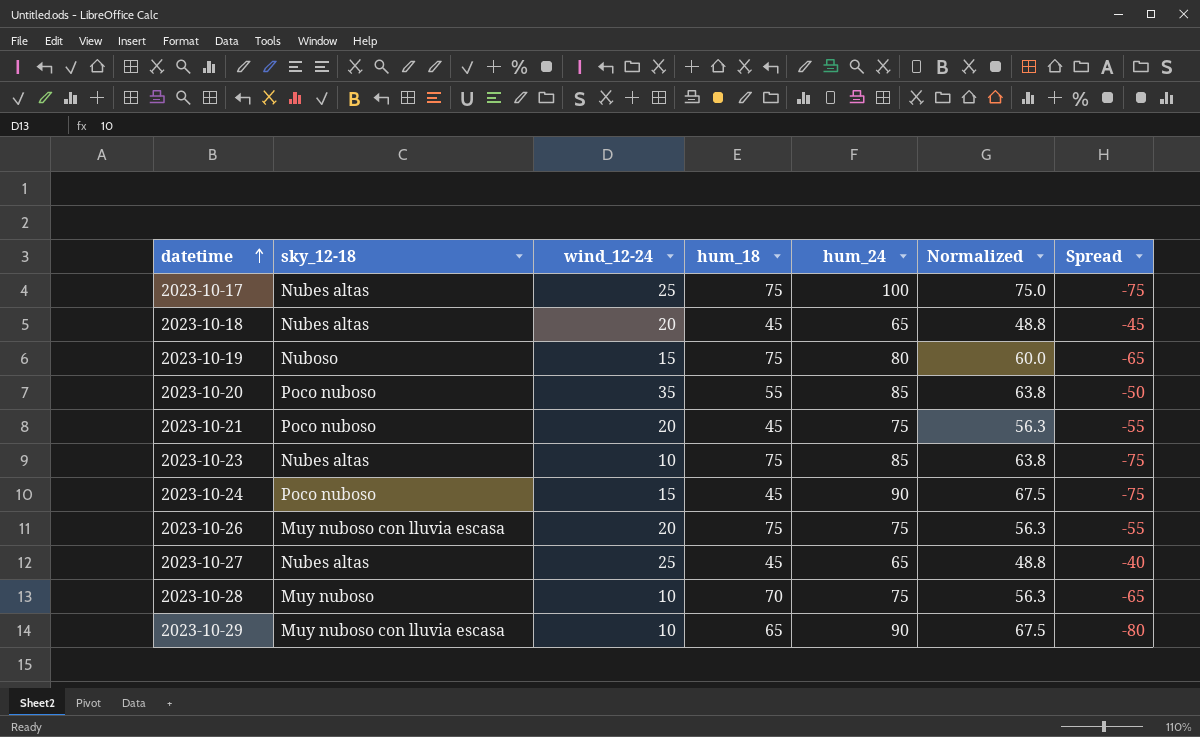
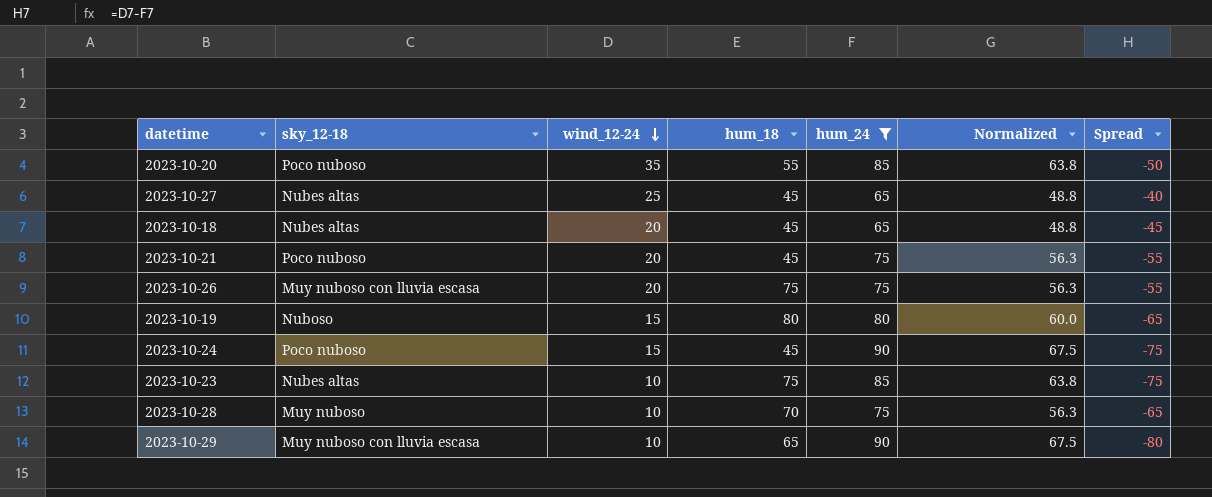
filter: none -> hum_24 != 100
row order: datetime ascending -> wind_12-24 descending
2023-10-19 | hum_18: 75 -> 80

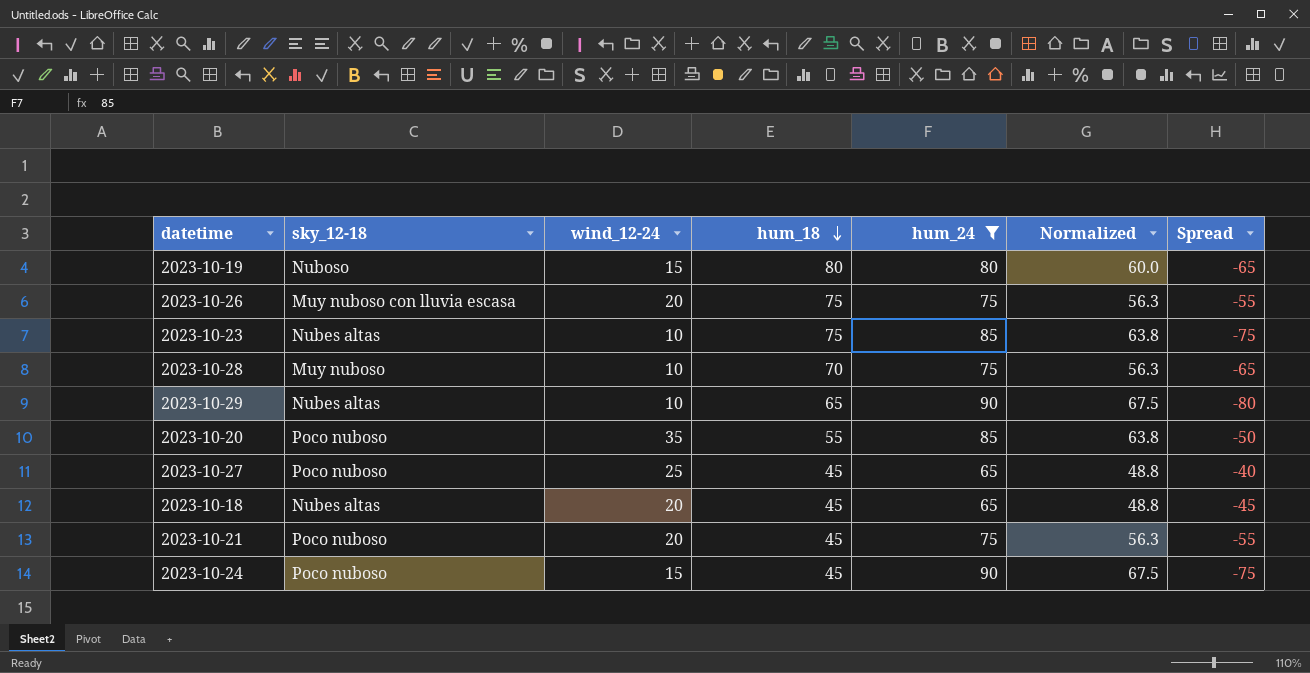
row order: wind_12-24 descending -> hum_18 descending
2023-10-29 | sky_12-18: Muy nuboso con lluvia escasa -> Nubes altas
2023-10-27 | sky_12-18: Nubes altas -> Poco nuboso

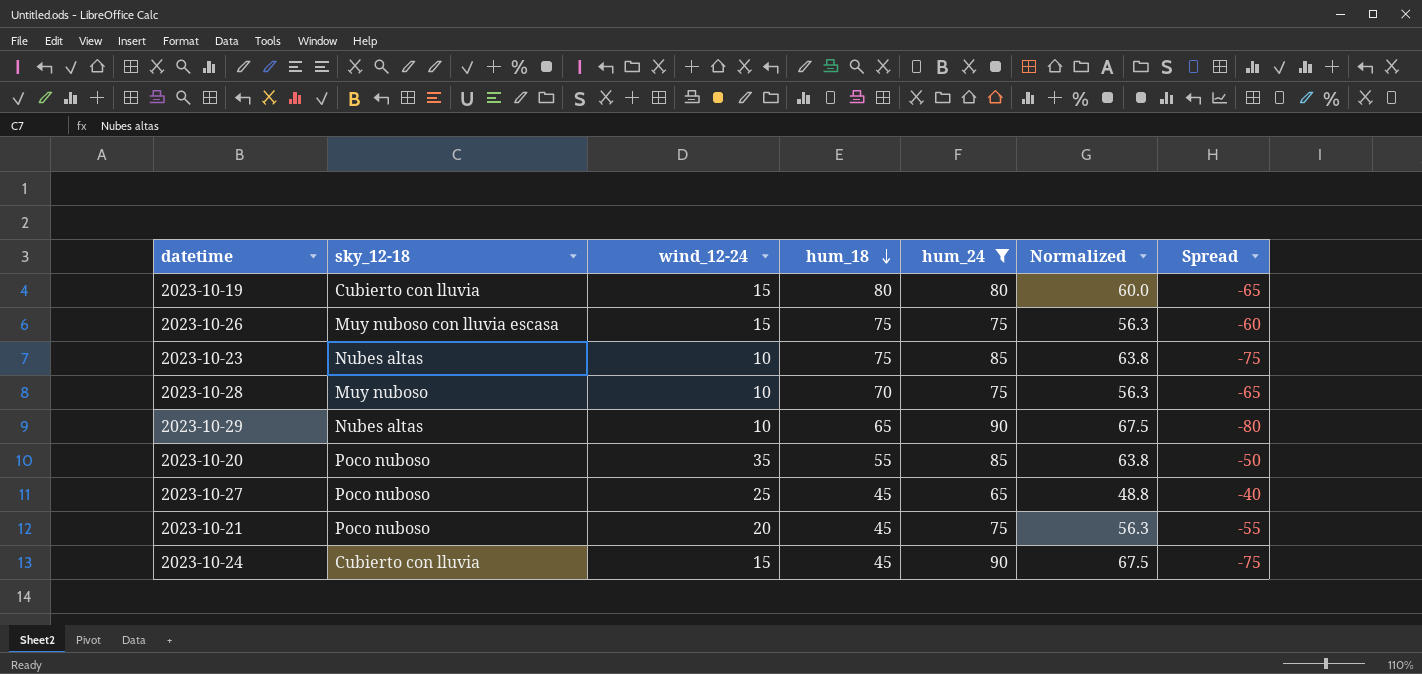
row 2023-10-18: Nubes altas | 20 | 45 | 65 | 48.8 | -45 -> none
2023-10-19 | sky_12-18: Nuboso -> Cubierto con lluvia
2023-10-26 | wind_12-24: 20 -> 15
2023-10-26 | Spread: -55 -> -60
2023-10-24 | sky_12-18: Poco nuboso -> Cubierto con lluvia

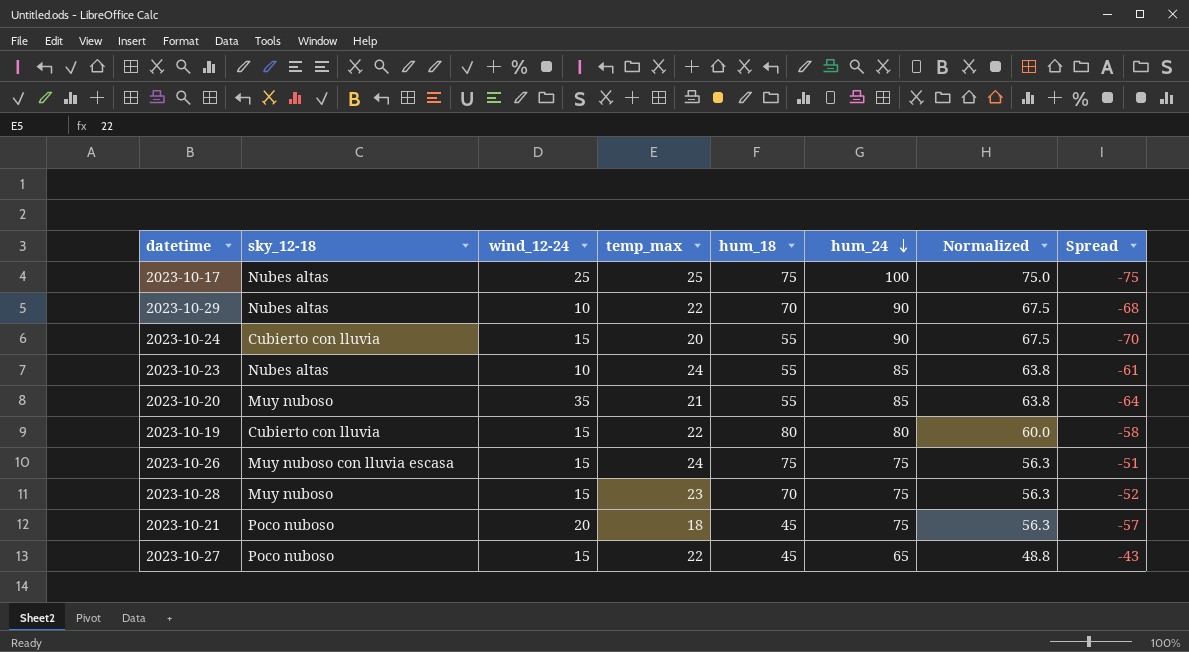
filter: hum_24 != 100 -> none
row order: hum_18 descending -> hum_24 descending
column temp_max | position: none -> 4
column Spread | formula: [wind_12-24] - [hum_24] -> [temp_max] - [hum_24]
2023-10-29 | hum_18: 65 -> 70
2023-10-24 | hum_18: 45 -> 55
2023-10-23 | hum_18: 75 -> 55
2023-10-20 | sky_12-18: Poco nuboso -> Muy nuboso
2023-10-28 | wind_12-24: 10 -> 15
2023-10-27 | wind_12-24: 25 -> 15

